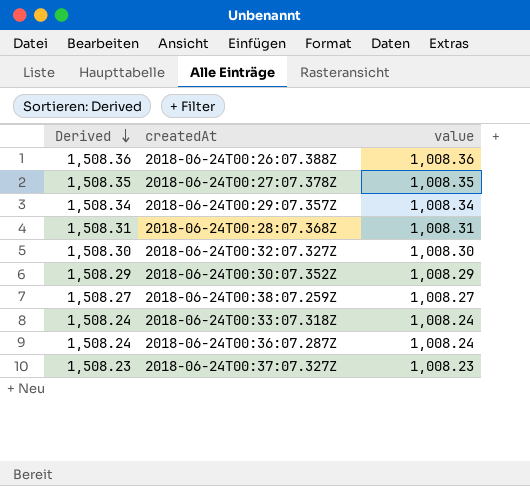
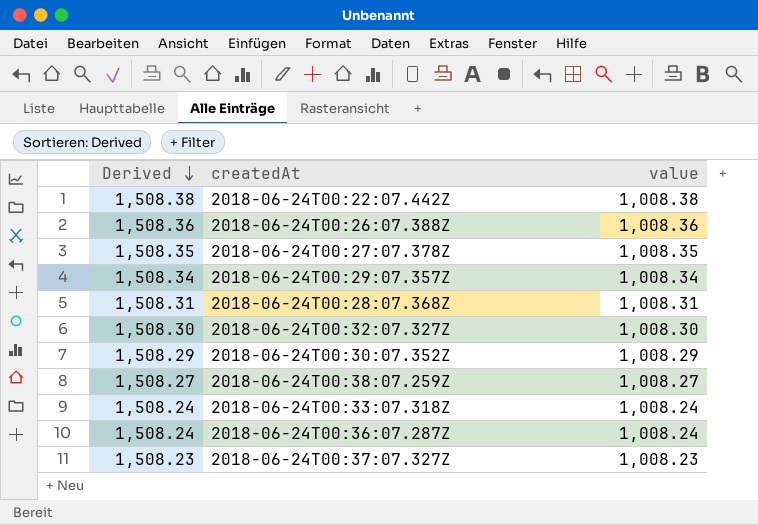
row 2018-06-24T00:22:07.442Z: none -> 1,508.38 | 1,008.38

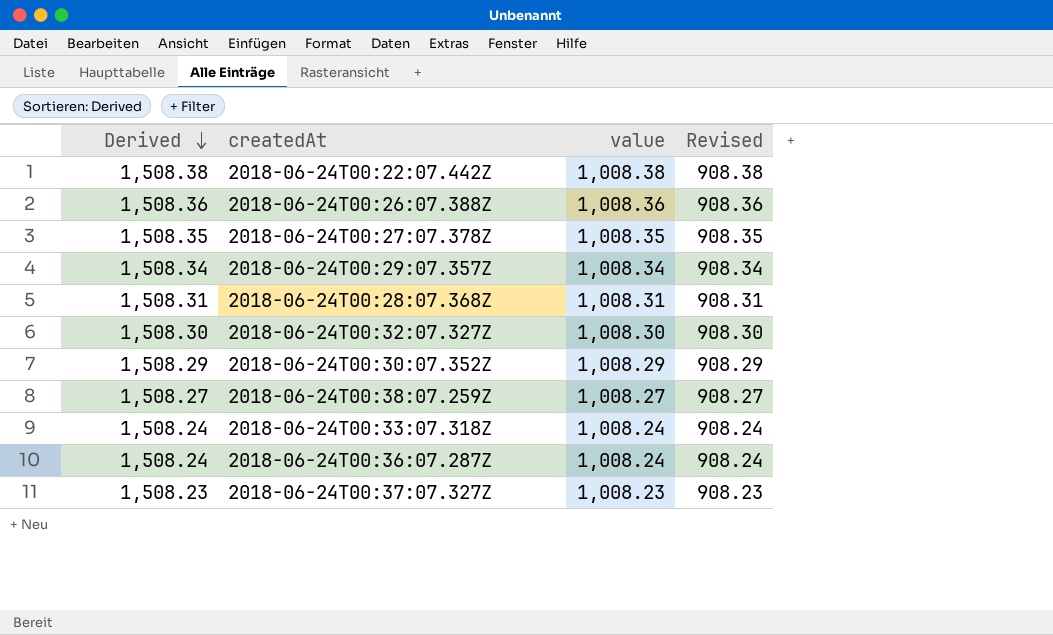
column Revised | formula: none -> [value] - 100

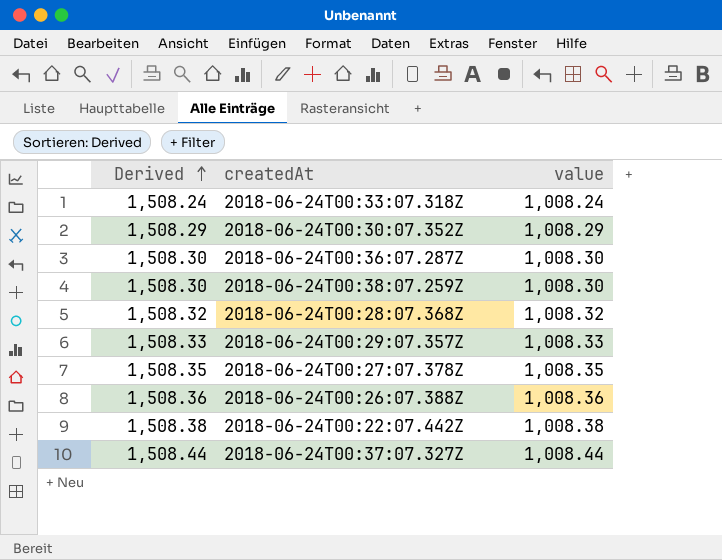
row order: Derived descending -> Derived ascending
column Revised | formula: [value] - 100 -> none
row 2018-06-24T00:32:07.327Z: 1,508.30 | 1,008.30 | 908.30 -> none
2018-06-24T00:36:07.287Z | Derived: 1,508.24 -> 1,508.30
2018-06-24T00:36:07.287Z | value: 1,008.24 -> 1,008.30
2018-06-24T00:38:07.259Z | Derived: 1,508.27 -> 1,508.30
2018-06-24T00:38:07.259Z | value: 1,008.27 -> 1,008.30
2018-06-24T00:28:07.368Z | Derived: 1,508.31 -> 1,508.32
2018-06-24T00:28:07.368Z | value: 1,008.31 -> 1,008.32
2018-06-24T00:29:07.357Z | Derived: 1,508.34 -> 1,508.33
2018-06-24T00:29:07.357Z | value: 1,008.34 -> 1,008.33
2018-06-24T00:37:07.327Z | Derived: 1,508.23 -> 1,508.44
2018-06-24T00:37:07.327Z | value: 1,008.23 -> 1,008.44

